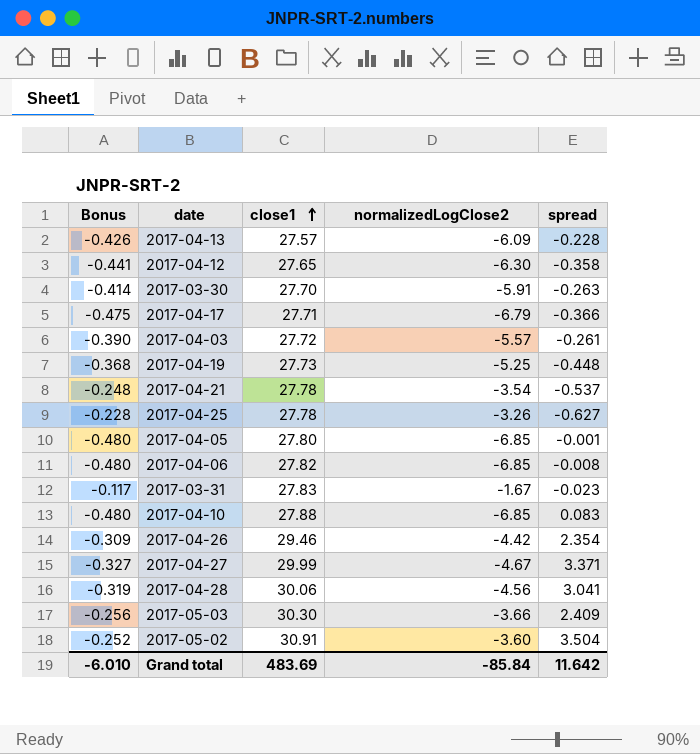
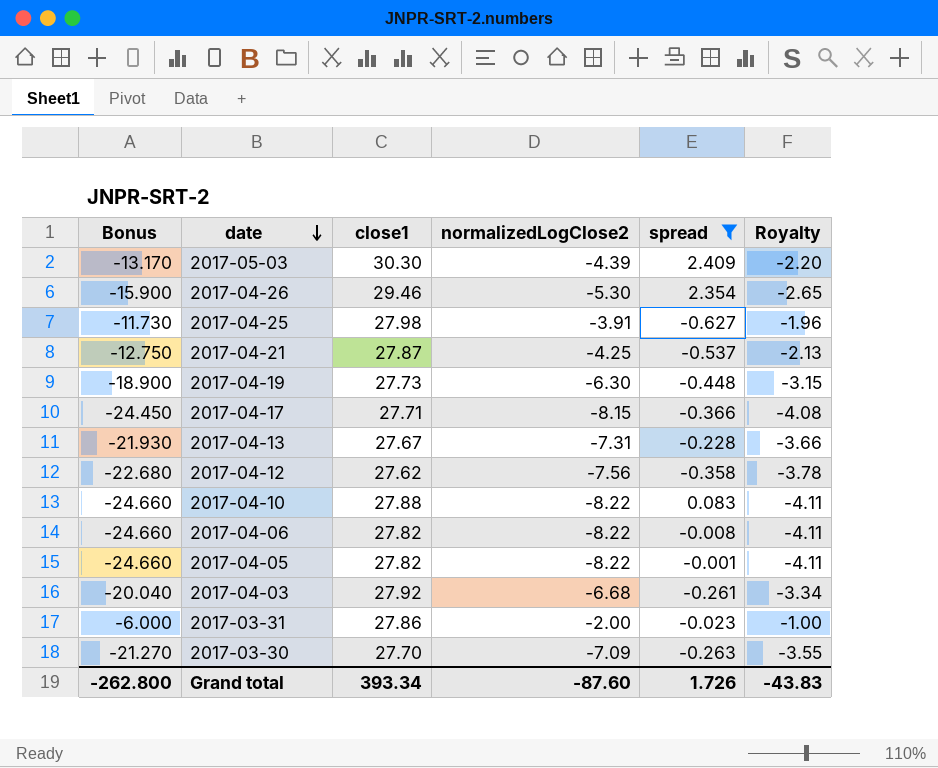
filter: none -> spread <= 2.409
row order: close1 ascending -> date descending
column Bonus | formula: [normalizedLogClose2] * 0.07 -> [normalizedLogClose2] * 3
column Royalty | formula: none -> [normalizedLogClose2] * 0.5
2017-05-03 | normalizedLogClose2: -3.66 -> -4.39
2017-04-26 | normalizedLogClose2: -4.42 -> -5.30
2017-04-25 | close1: 27.78 -> 27.98
2017-04-25 | normalizedLogClose2: -3.26 -> -3.91
2017-04-21 | close1: 27.78 -> 27.87
2017-04-21 | normalizedLogClose2: -3.54 -> -4.25
2017-04-19 | normalizedLogClose2: -5.25 -> -6.30
2017-04-17 | normalizedLogClose2: -6.79 -> -8.15
2017-04-13 | close1: 27.57 -> 27.67
2017-04-13 | normalizedLogClose2: -6.09 -> -7.31
2017-04-12 | close1: 27.65 -> 27.62
2017-04-12 | normalizedLogClose2: -6.30 -> -7.56
2017-04-10 | normalizedLogClose2: -6.85 -> -8.22
2017-04-06 | normalizedLogClose2: -6.85 -> -8.22
2017-04-05 | close1: 27.80 -> 27.82
2017-04-05 | normalizedLogClose2: -6.85 -> -8.22
2017-04-03 | close1: 27.72 -> 27.92
2017-04-03 | normalizedLogClose2: -5.57 -> -6.68
2017-03-31 | close1: 27.83 -> 27.86
2017-03-31 | normalizedLogClose2: -1.67 -> -2.00
2017-03-30 | normalizedLogClose2: -5.91 -> -7.09
Grand total | Bonus: -6.010 -> -262.800
Grand total | close1: 483.69 -> 393.34
Grand total | normalizedLogClose2: -85.84 -> -87.60
Grand total | spread: 11.642 -> 1.726

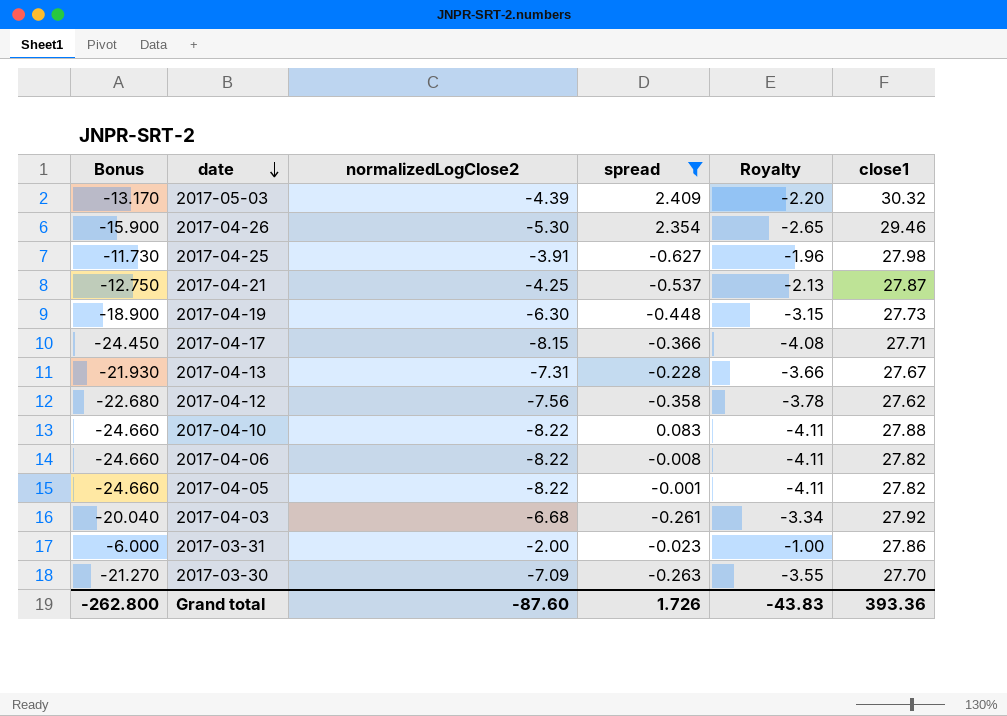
column close1 | position: 3 -> 6
2017-05-03 | close1: 30.30 -> 30.32
Grand total | close1: 393.34 -> 393.36

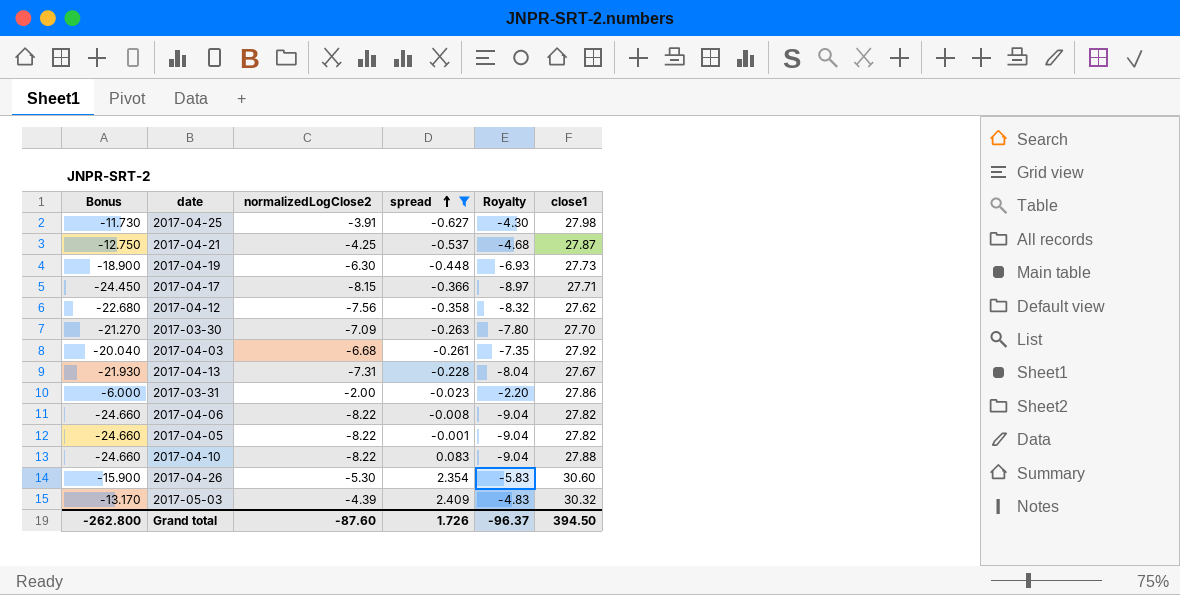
row order: date descending -> spread ascending
column Royalty | formula: [normalizedLogClose2] * 0.5 -> [normalizedLogClose2] * 1.1
2017-04-26 | close1: 29.46 -> 30.60
Grand total | Royalty: -43.83 -> -96.37
Grand total | close1: 393.36 -> 394.50

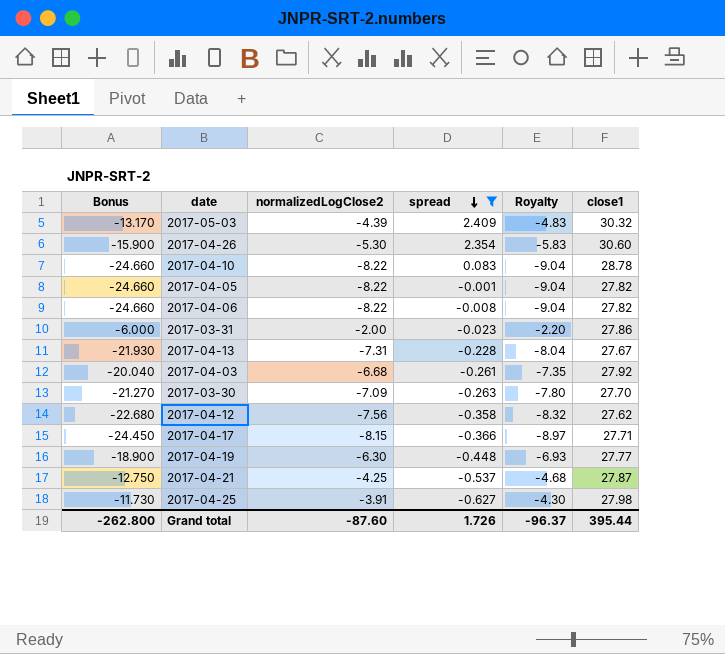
row order: spread ascending -> spread descending
2017-04-10 | close1: 27.88 -> 28.78
2017-04-19 | close1: 27.73 -> 27.77
Grand total | close1: 394.50 -> 395.44

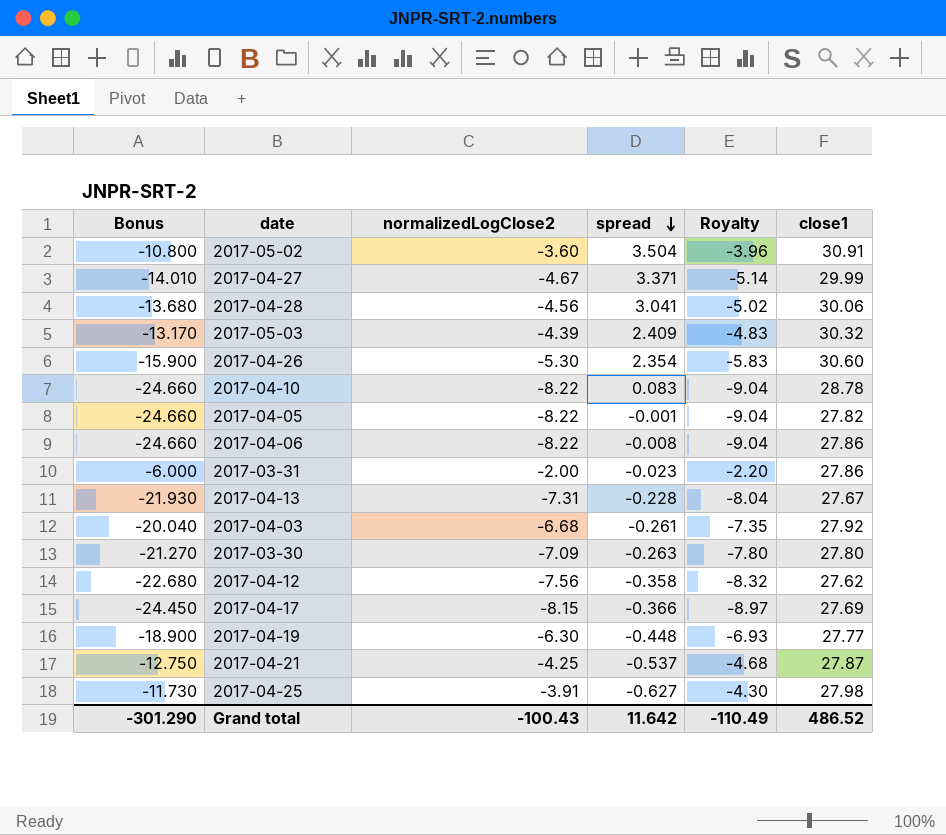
filter: spread <= 2.409 -> none
2017-04-06 | close1: 27.82 -> 27.86
2017-03-30 | close1: 27.70 -> 27.80
2017-04-17 | close1: 27.71 -> 27.69
Grand total | Bonus: -262.800 -> -301.290
Grand total | normalizedLogClose2: -87.60 -> -100.43
Grand total | spread: 1.726 -> 11.642
Grand total | Royalty: -96.37 -> -110.49
Grand total | close1: 395.44 -> 486.52

